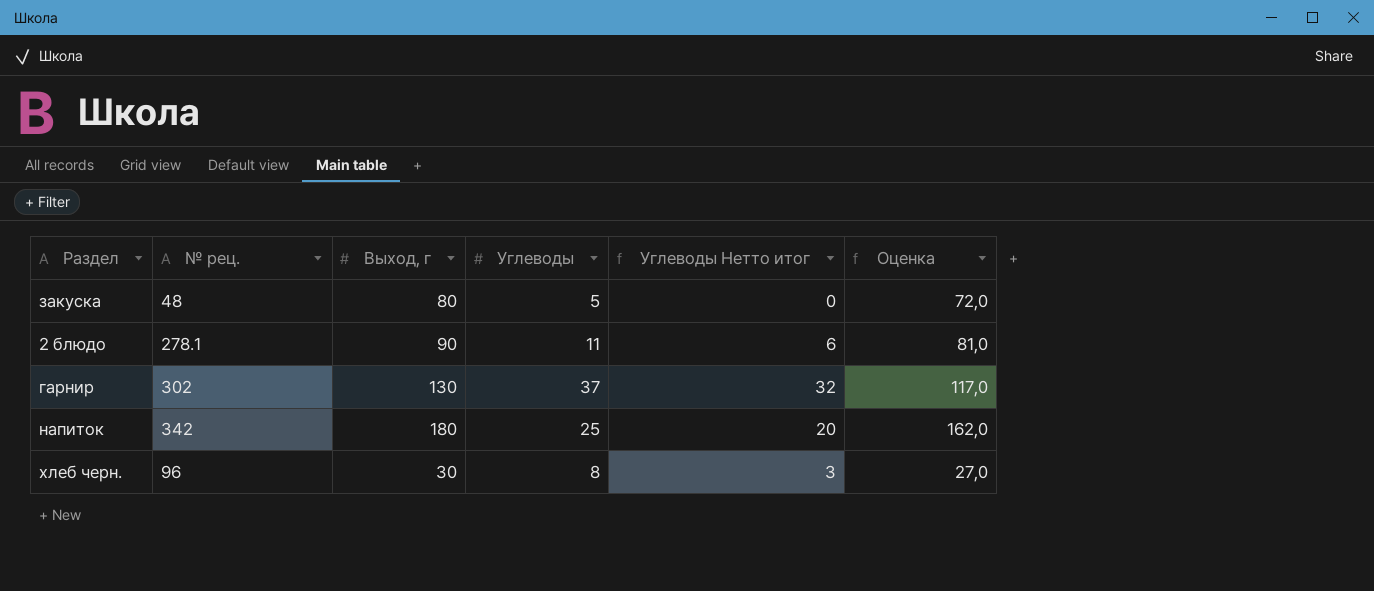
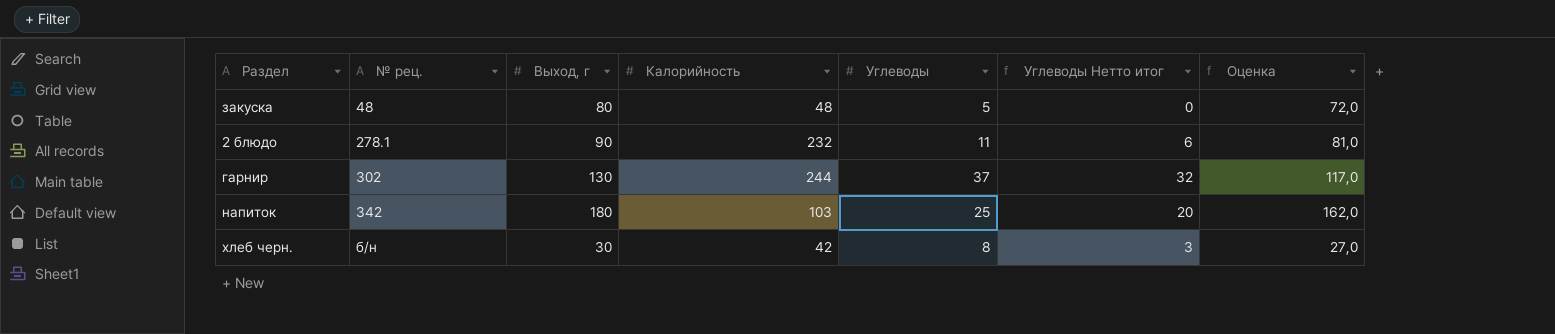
column Калорийность | position: none -> 4
хлеб черн. | № рец.: 96 -> б/н

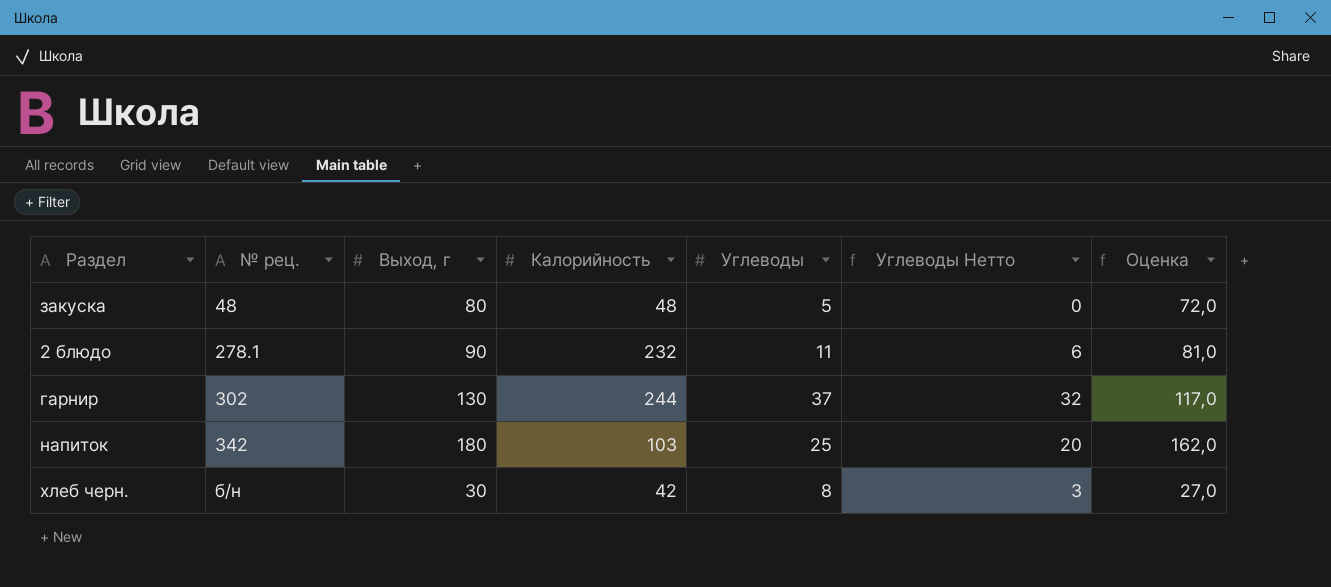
column name: Углеводы Нетто итог -> Углеводы Нетто

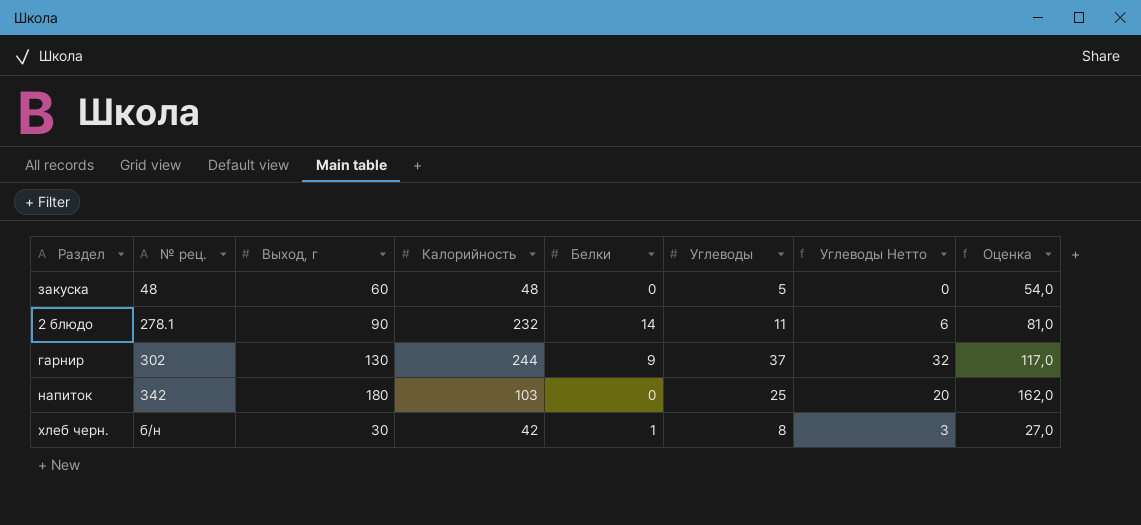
column Белки | position: none -> 5
закуска | Выход, г: 80 -> 60
закуска | Оценка: 72,0 -> 54,0

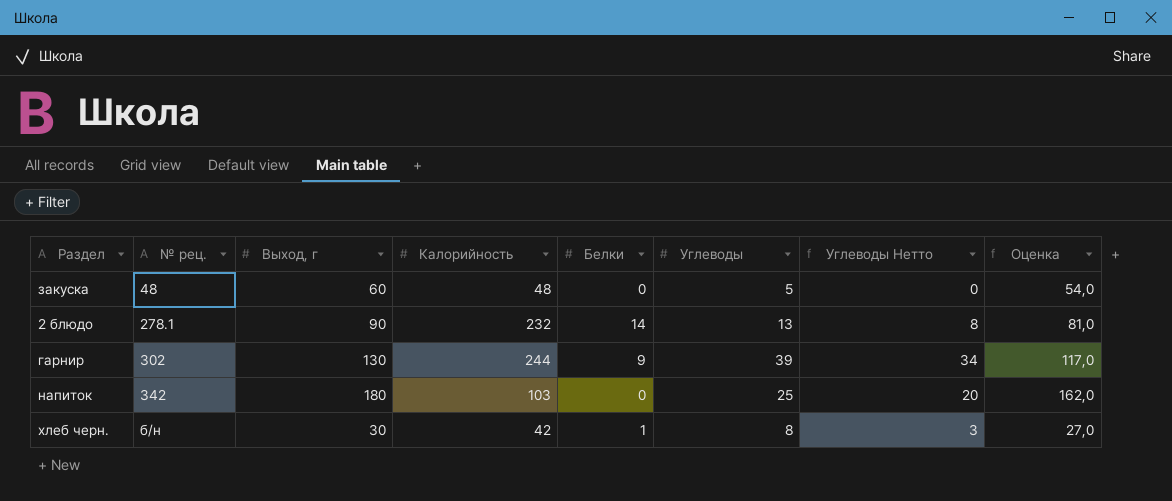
2 блюдо | Углеводы: 11 -> 13
2 блюдо | Углеводы Нетто: 6 -> 8
гарнир | Углеводы: 37 -> 39
гарнир | Углеводы Нетто: 32 -> 34

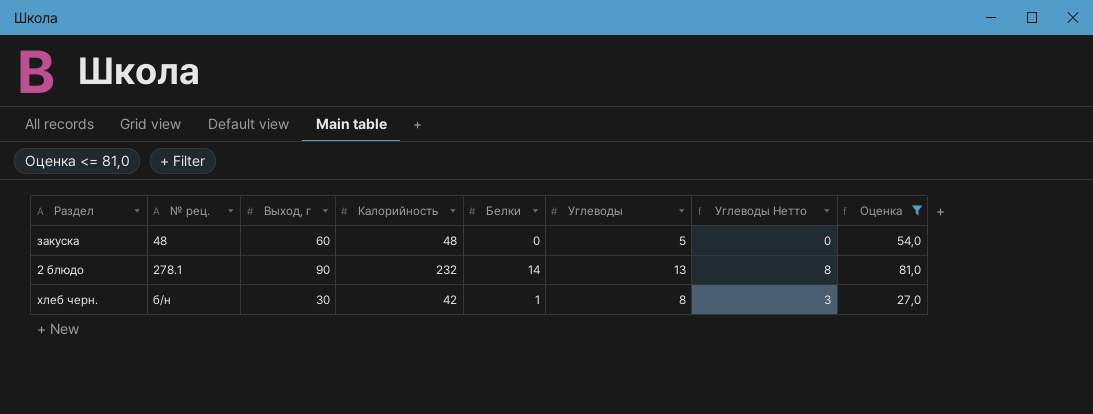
filter: none -> Оценка <= 81,0

